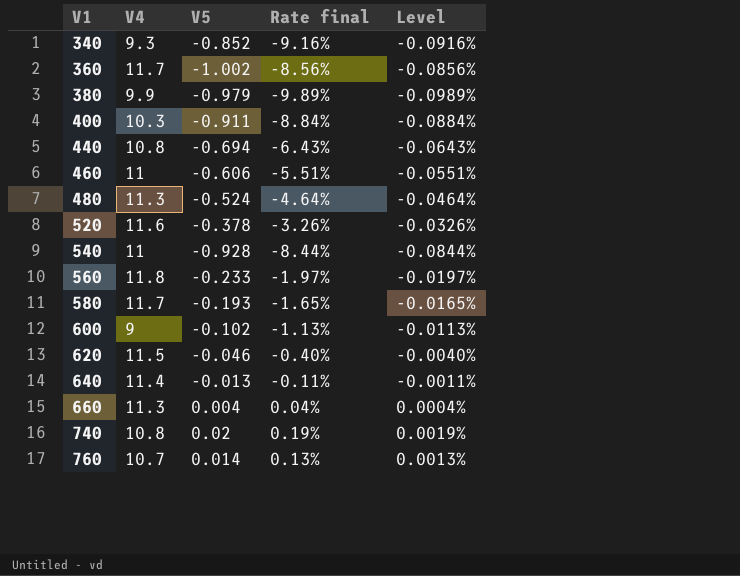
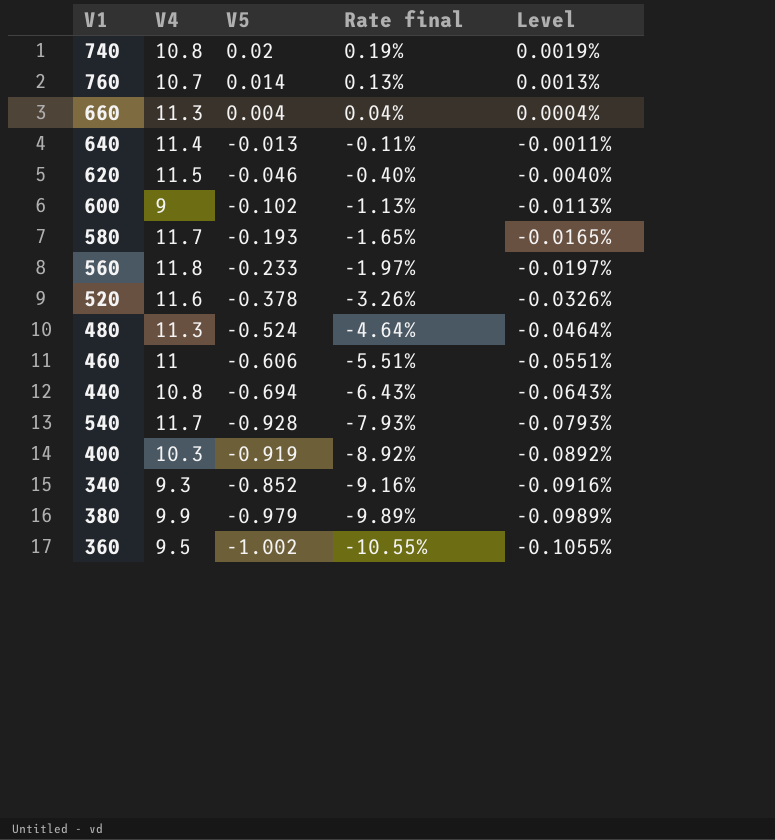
row order: V1 ascending -> Rate final descending
540 | V4: 11 -> 11.7
540 | Rate final: -8.44% -> -7.93%
540 | Level: -0.0844% -> -0.0793%
400 | V5: -0.911 -> -0.919
400 | Rate final: -8.84% -> -8.92%
400 | Level: -0.0884% -> -0.0892%
360 | V4: 11.7 -> 9.5
360 | Rate final: -8.56% -> -10.55%
360 | Level: -0.0856% -> -0.1055%

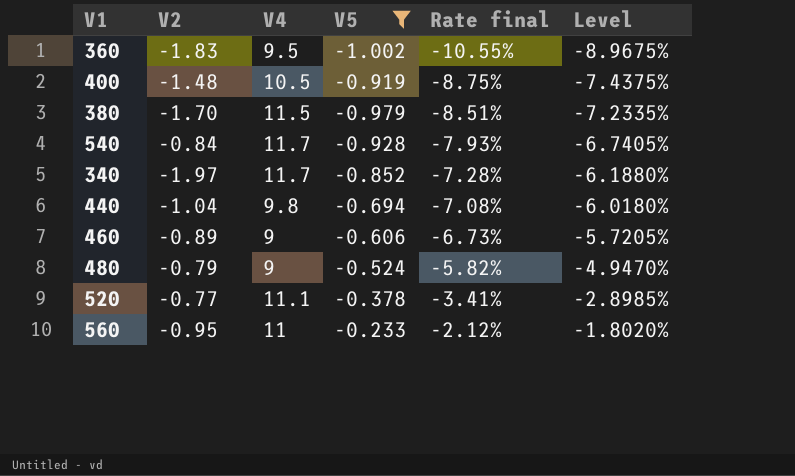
filter: none -> V5 <= -0.233
row order: Rate final descending -> Rate final ascending
column V2 | position: none -> 2
column Level | formula: [Rate final] * 0.01 -> [Rate final] * 0.85
400 | V4: 10.3 -> 10.5
400 | Rate final: -8.92% -> -8.75%
380 | V4: 9.9 -> 11.5
380 | Rate final: -9.89% -> -8.51%
340 | V4: 9.3 -> 11.7
340 | Rate final: -9.16% -> -7.28%
440 | V4: 10.8 -> 9.8
440 | Rate final: -6.43% -> -7.08%
460 | V4: 11 -> 9
460 | Rate final: -5.51% -> -6.73%
480 | V4: 11.3 -> 9
480 | Rate final: -4.64% -> -5.82%
520 | V4: 11.6 -> 11.1
520 | Rate final: -3.26% -> -3.41%
560 | V4: 11.8 -> 11
560 | Rate final: -1.97% -> -2.12%

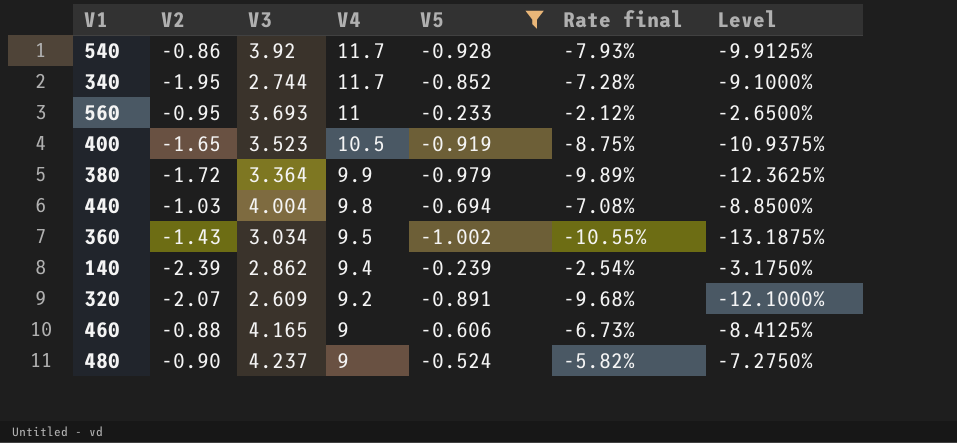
row order: Rate final ascending -> V4 descending
column V3 | position: none -> 3
column Level | formula: [Rate final] * 0.85 -> [Rate final] * 1.25
row 520: -0.77 | 11.1 | -0.378 | -3.41% | -2.8985% -> none
540 | V2: -0.84 -> -0.86
340 | V2: -1.97 -> -1.95
400 | V2: -1.48 -> -1.65
380 | V2: -1.70 -> -1.72
380 | V4: 11.5 -> 9.9
380 | Rate final: -8.51% -> -9.89%
440 | V2: -1.04 -> -1.03
360 | V2: -1.83 -> -1.43
row 140: none -> -2.39 | 2.862 | 9.4 | -0.239 | -2.54% | -3.1750%
row 320: none -> -2.07 | 2.609 | 9.2 | -0.891 | -9.68% | -12.1000%
460 | V2: -0.89 -> -0.88
480 | V2: -0.79 -> -0.90

